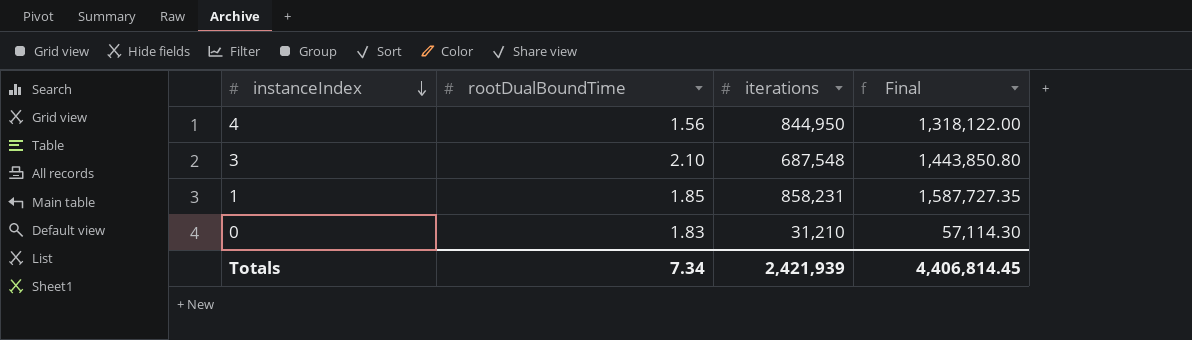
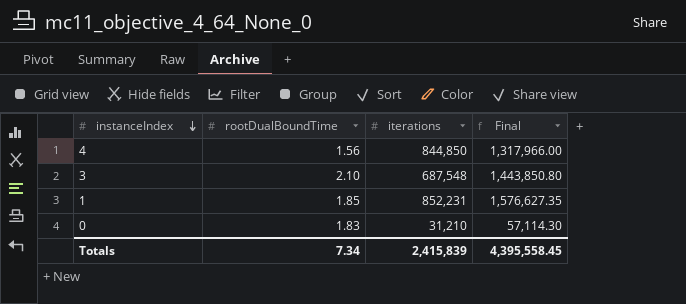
4 | iterations: 844,950 -> 844,850
4 | Final: 1,318,122.00 -> 1,317,966.00
1 | iterations: 858,231 -> 852,231
1 | Final: 1,587,727.35 -> 1,576,627.35
Totals | iterations: 2,421,939 -> 2,415,839
Totals | Final: 4,406,814.45 -> 4,395,558.45

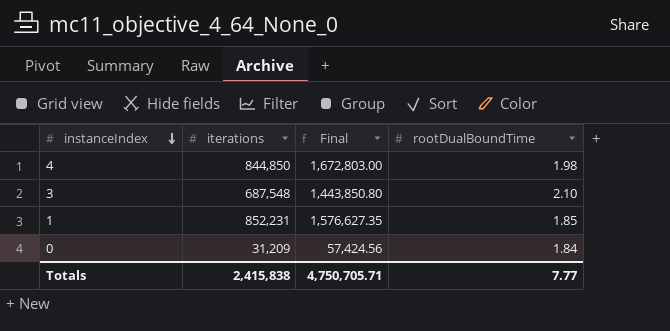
column rootDualBoundTime | position: 2 -> 4
4 | Final: 1,317,966.00 -> 1,672,803.00
4 | rootDualBoundTime: 1.56 -> 1.98
0 | iterations: 31,210 -> 31,209
0 | Final: 57,114.30 -> 57,424.56
0 | rootDualBoundTime: 1.83 -> 1.84
Totals | iterations: 2,415,839 -> 2,415,838
Totals | Final: 4,395,558.45 -> 4,750,705.71
Totals | rootDualBoundTime: 7.34 -> 7.77

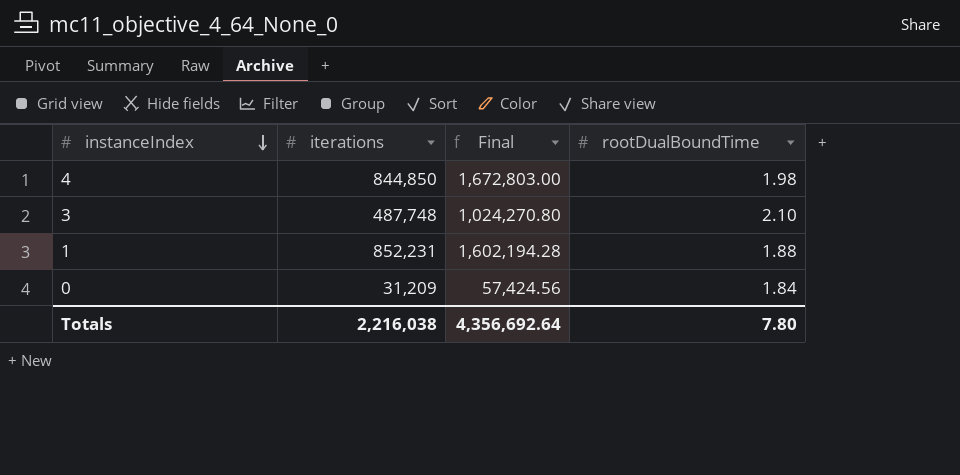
3 | iterations: 687,548 -> 487,748
3 | Final: 1,443,850.80 -> 1,024,270.80
1 | Final: 1,576,627.35 -> 1,602,194.28
1 | rootDualBoundTime: 1.85 -> 1.88
Totals | iterations: 2,415,838 -> 2,216,038
Totals | Final: 4,750,705.71 -> 4,356,692.64
Totals | rootDualBoundTime: 7.77 -> 7.80

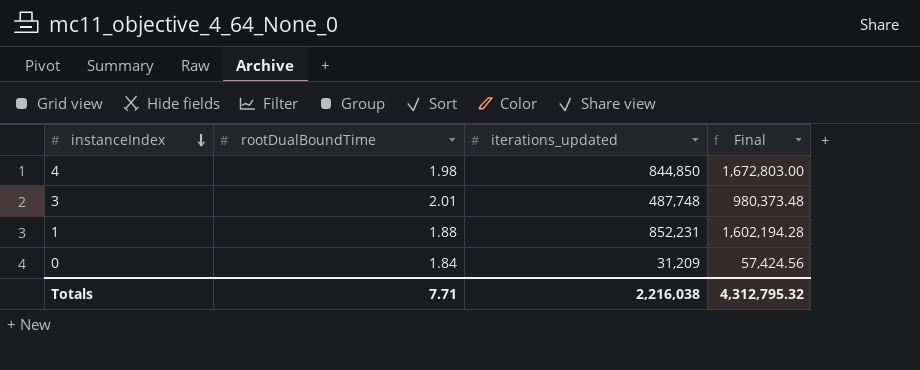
column rootDualBoundTime | position: 4 -> 2
column name: iterations -> iterations_updated
3 | rootDualBoundTime: 2.10 -> 2.01
3 | Final: 1,024,270.80 -> 980,373.48
Totals | rootDualBoundTime: 7.80 -> 7.71
Totals | Final: 4,356,692.64 -> 4,312,795.32

